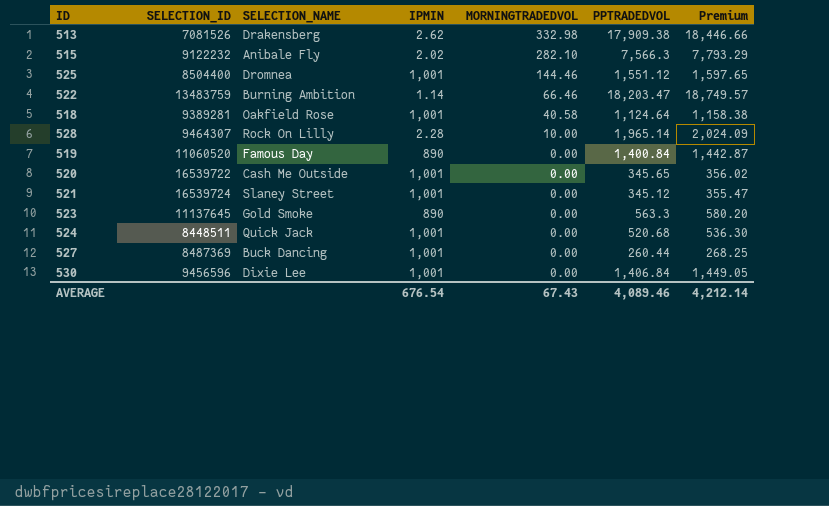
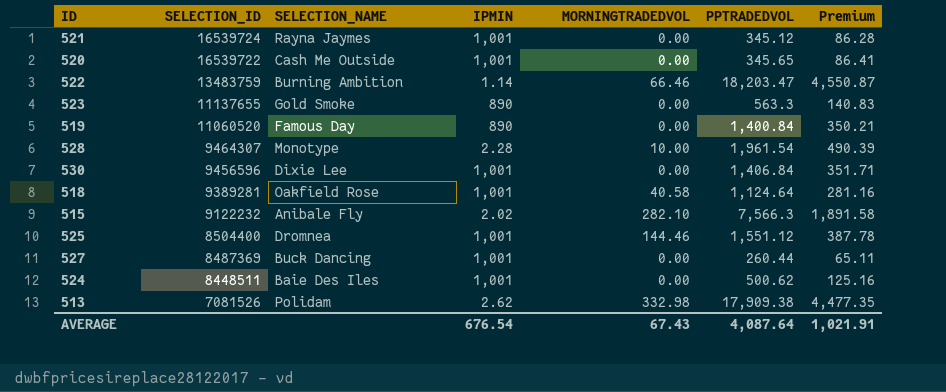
row order: MORNINGTRADEDVOL descending -> SELECTION_ID descending
column Premium | formula: [PPTRADEDVOL] * 1.03 -> [PPTRADEDVOL] * 0.25
521 | SELECTION_NAME: Slaney Street -> Rayna Jaymes
523 | SELECTION_ID: 11137645 -> 11137655
528 | SELECTION_NAME: Rock On Lilly -> Monotype
528 | PPTRADEDVOL: 1,965.14 -> 1,961.54
524 | SELECTION_NAME: Quick Jack -> Baie Des Iles
524 | PPTRADEDVOL: 520.68 -> 500.62
513 | SELECTION_NAME: Drakensberg -> Polidam
AVERAGE | PPTRADEDVOL: 4,089.46 -> 4,087.64
AVERAGE | Premium: 4,212.14 -> 1,021.91

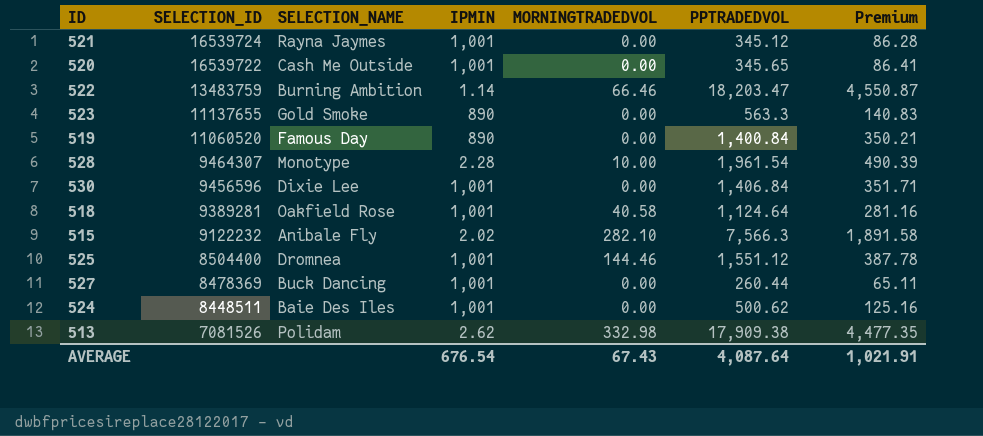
527 | SELECTION_ID: 8487369 -> 8478369

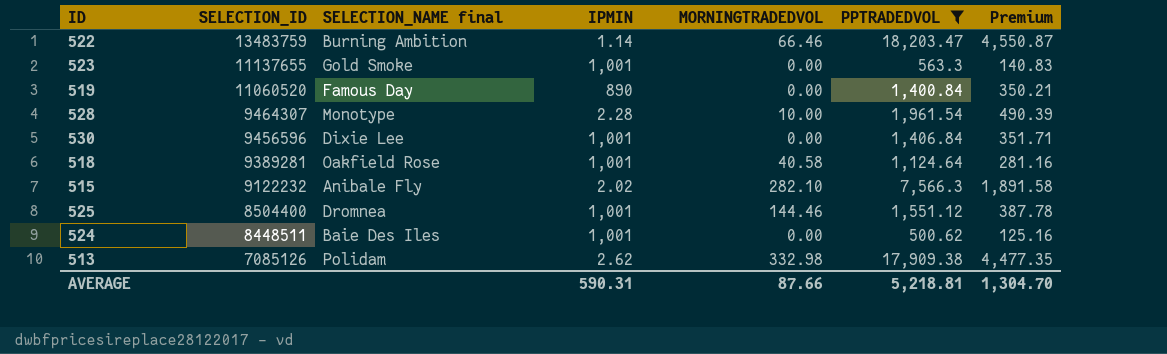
filter: none -> PPTRADEDVOL >= 500.62
column name: SELECTION_NAME -> SELECTION_NAME final
523 | IPMIN: 890 -> 1,001
513 | SELECTION_ID: 7081526 -> 7085126
AVERAGE | IPMIN: 676.54 -> 590.31
AVERAGE | MORNINGTRADEDVOL: 67.43 -> 87.66
AVERAGE | PPTRADEDVOL: 4,087.64 -> 5,218.81
AVERAGE | Premium: 1,021.91 -> 1,304.70

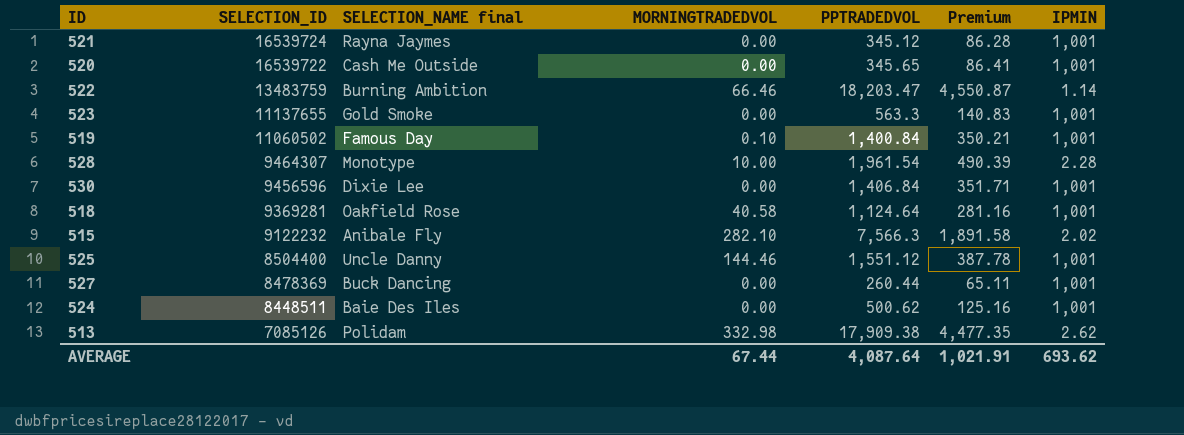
filter: PPTRADEDVOL >= 500.62 -> none
column IPMIN | position: 4 -> 7
519 | SELECTION_ID: 11060520 -> 11060502
519 | MORNINGTRADEDVOL: 0.00 -> 0.10
519 | IPMIN: 890 -> 1,001
518 | SELECTION_ID: 9389281 -> 9369281
525 | SELECTION_NAME final: Dromnea -> Uncle Danny
AVERAGE | MORNINGTRADEDVOL: 87.66 -> 67.44
AVERAGE | PPTRADEDVOL: 5,218.81 -> 4,087.64
AVERAGE | Premium: 1,304.70 -> 1,021.91
AVERAGE | IPMIN: 590.31 -> 693.62

